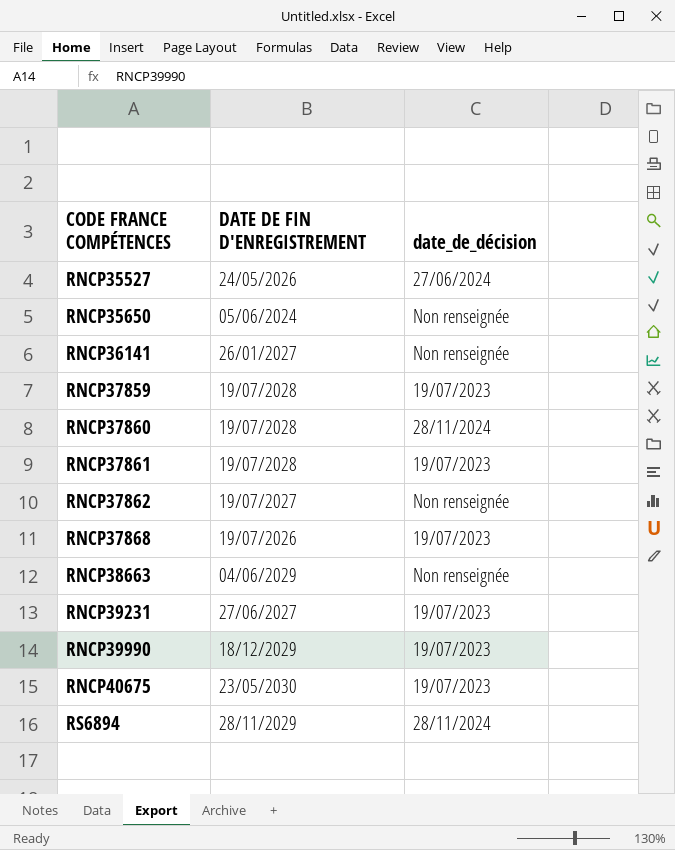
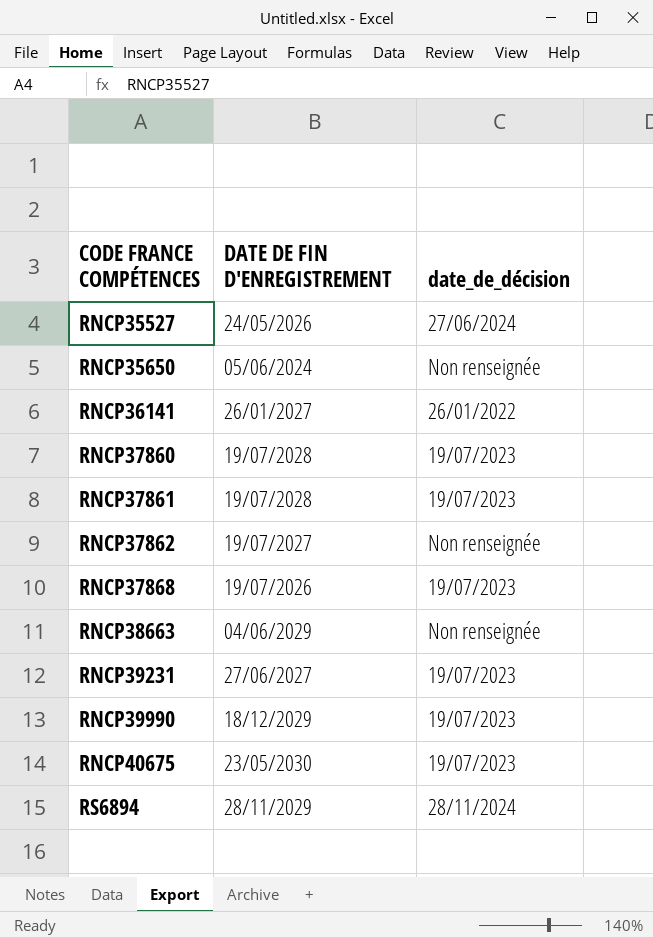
row RNCP37859: 19/07/2028 | 19/07/2023 -> none
RNCP36141 | date_de_décision: Non renseignée -> 26/01/2022
RNCP37860 | date_de_décision: 28/11/2024 -> 19/07/2023

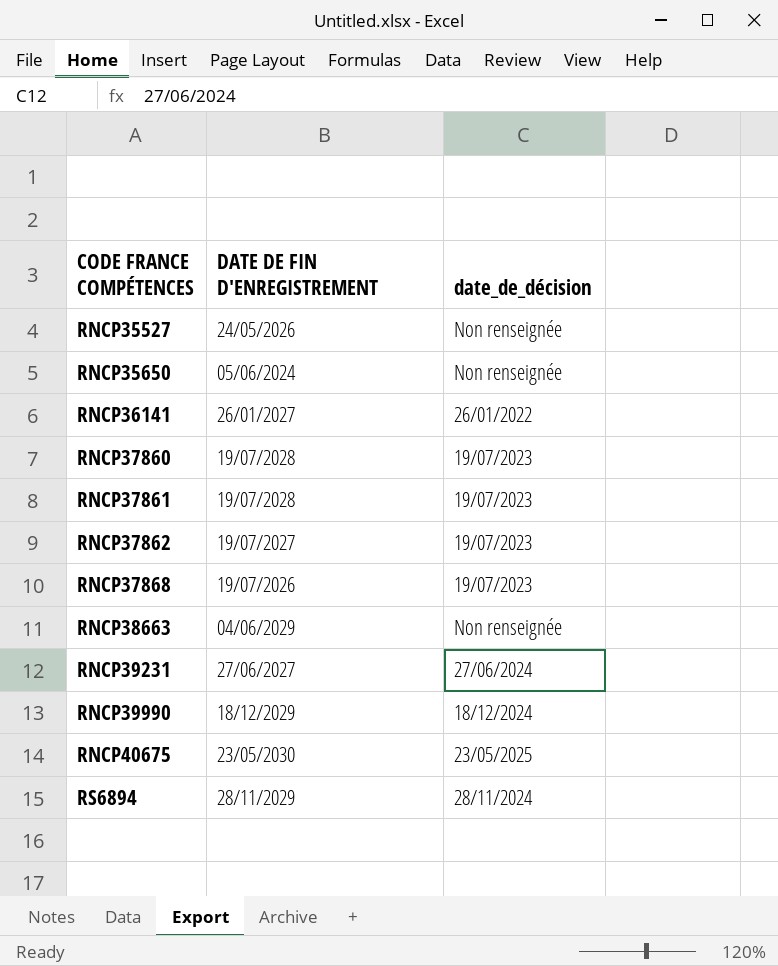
RNCP35527 | date_de_décision: 27/06/2024 -> Non renseignée
RNCP37862 | date_de_décision: Non renseignée -> 19/07/2023
RNCP39231 | date_de_décision: 19/07/2023 -> 27/06/2024
RNCP39990 | date_de_décision: 19/07/2023 -> 18/12/2024
RNCP40675 | date_de_décision: 19/07/2023 -> 23/05/2025

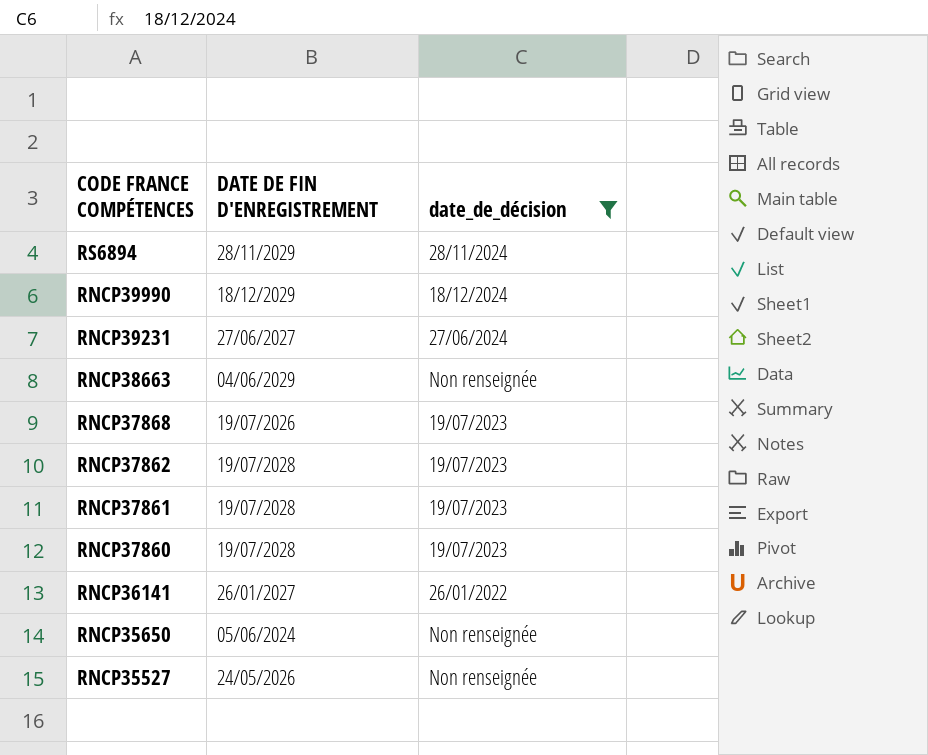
filter: none -> date_de_décision != 23/05/2025
row order: CODE FRANCE COMPÉTENCES ascending -> CODE FRANCE COMPÉTENCES descending
RNCP37862 | DATE DE FIN D'ENREGISTREMENT: 19/07/2027 -> 19/07/2028

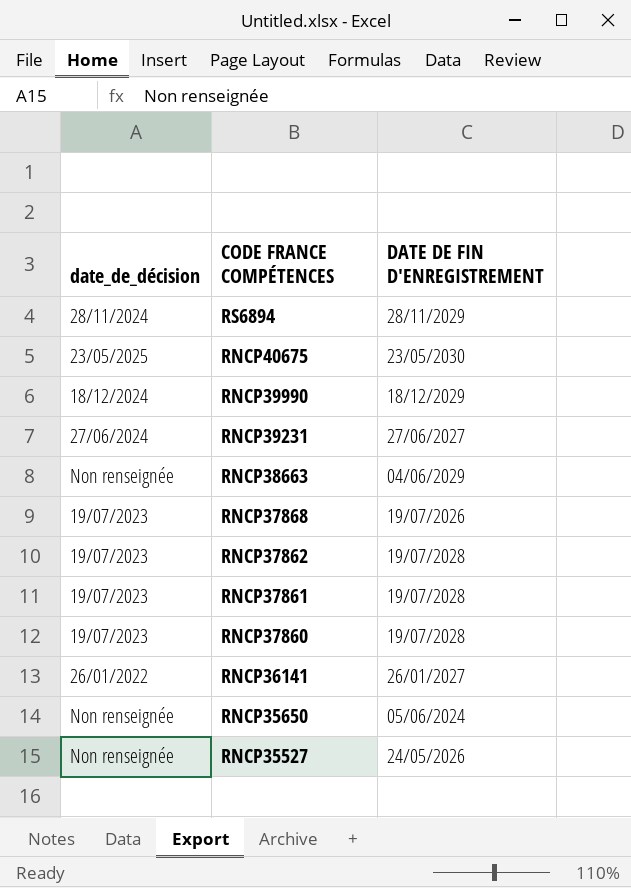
filter: date_de_décision != 23/05/2025 -> none
column date_de_décision | position: 3 -> 1

